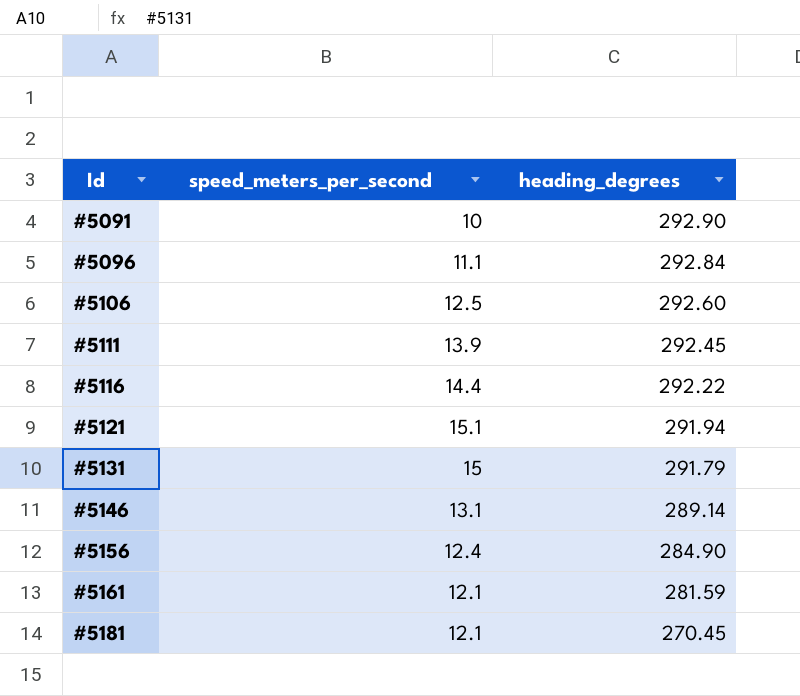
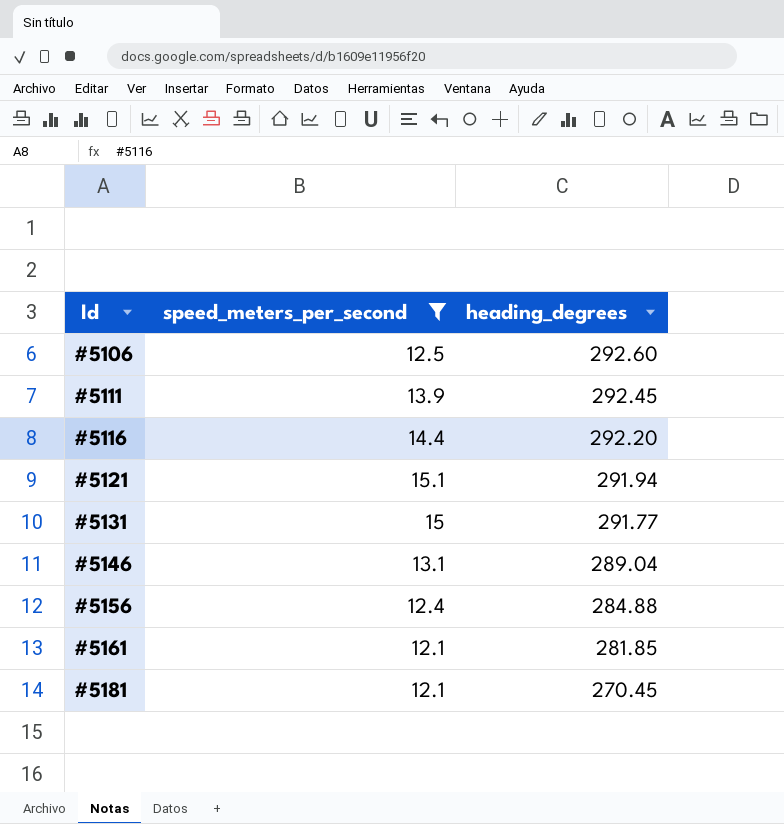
filter: none -> speed_meters_per_second >= 12.1
#5116 | heading_degrees: 292.22 -> 292.20
#5131 | heading_degrees: 291.79 -> 291.77
#5146 | heading_degrees: 289.14 -> 289.04
#5156 | heading_degrees: 284.90 -> 284.88
#5161 | heading_degrees: 281.59 -> 281.85

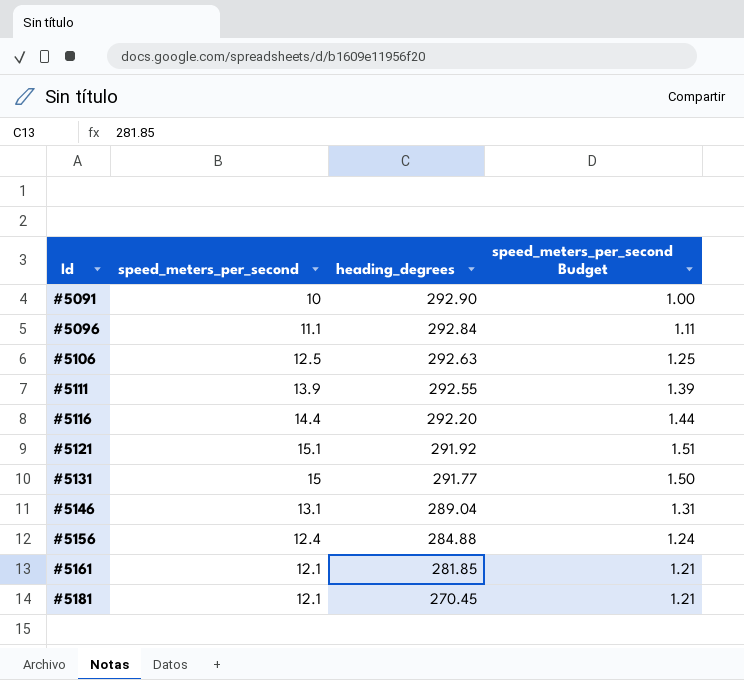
filter: speed_meters_per_second >= 12.1 -> none
column speed_meters_per_second Budget | formula: none -> [speed_meters_per_second] * 0.1
#5106 | heading_degrees: 292.60 -> 292.63
#5111 | heading_degrees: 292.45 -> 292.55
#5121 | heading_degrees: 291.94 -> 291.92

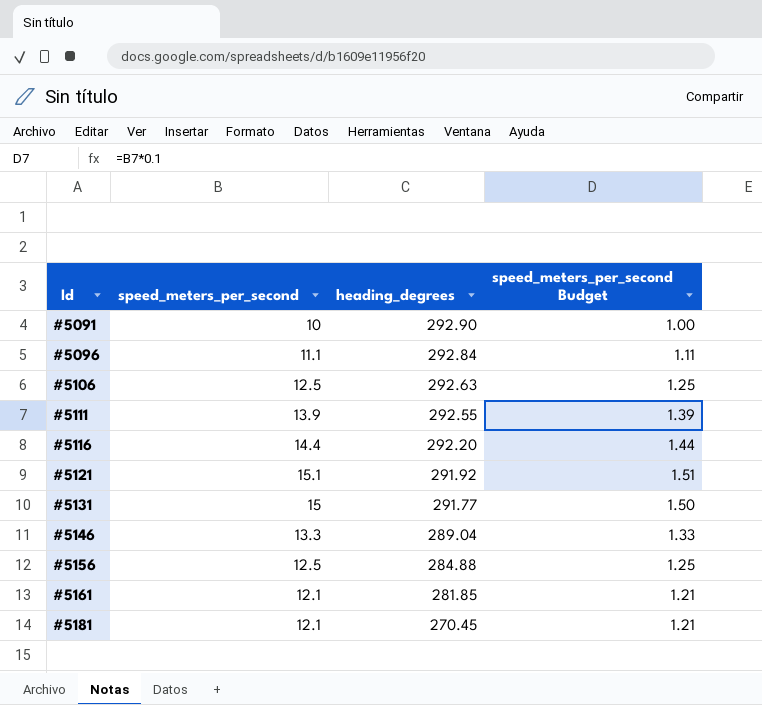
#5146 | speed_meters_per_second: 13.1 -> 13.3
#5146 | speed_meters_per_second Budget: 1.31 -> 1.33
#5156 | speed_meters_per_second: 12.4 -> 12.5
#5156 | speed_meters_per_second Budget: 1.24 -> 1.25

